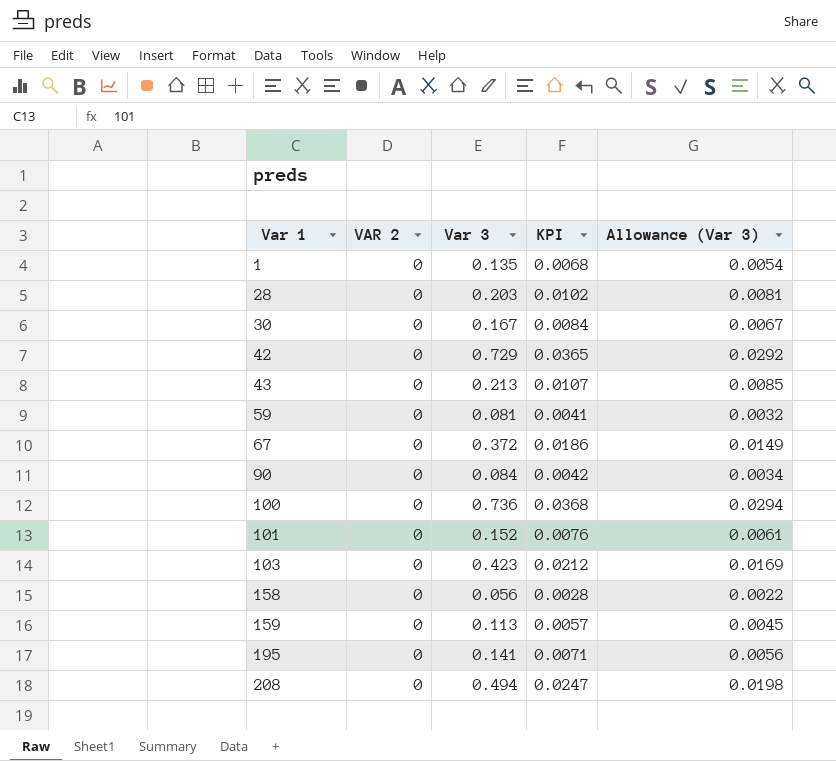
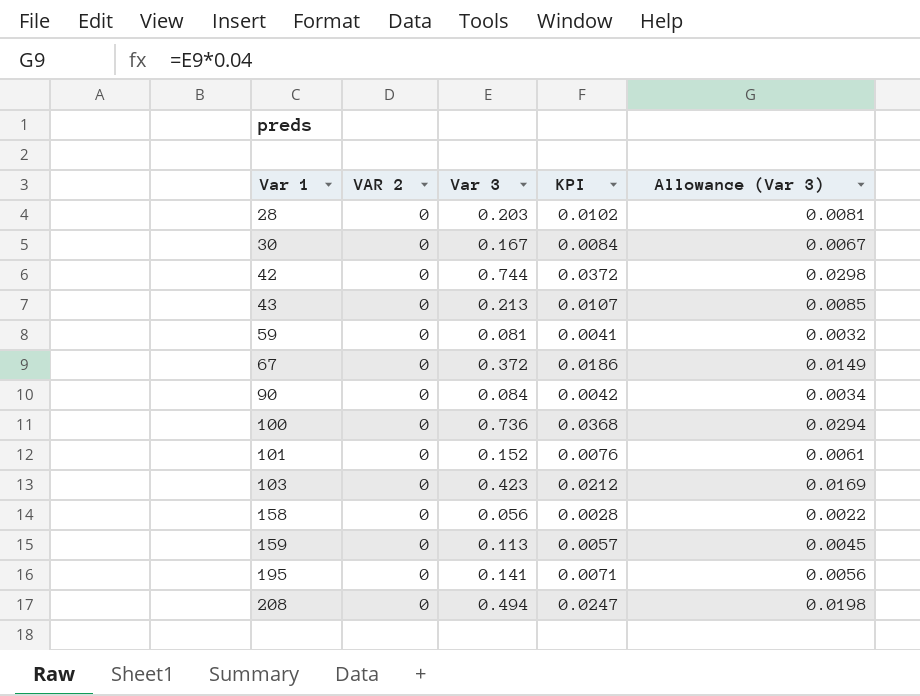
row 1: 0 | 0.135 | 0.0068 | 0.0054 -> none
42 | Var 3: 0.729 -> 0.744
42 | KPI: 0.0365 -> 0.0372
42 | Allowance (Var 3): 0.0292 -> 0.0298

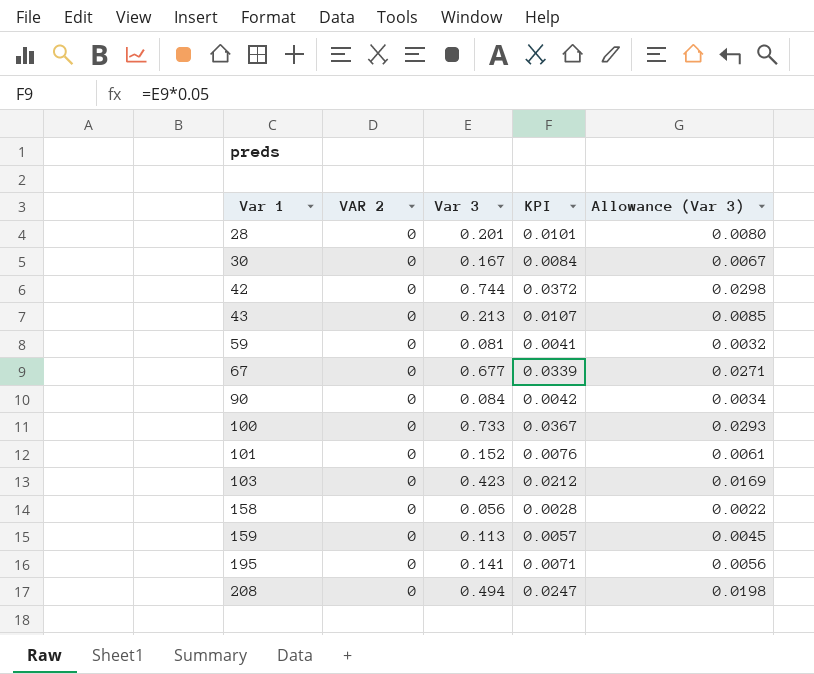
28 | Var 3: 0.203 -> 0.201
28 | KPI: 0.0102 -> 0.0101
28 | Allowance (Var 3): 0.0081 -> 0.0080
67 | Var 3: 0.372 -> 0.677
67 | KPI: 0.0186 -> 0.0339
67 | Allowance (Var 3): 0.0149 -> 0.0271
100 | Var 3: 0.736 -> 0.733
100 | KPI: 0.0368 -> 0.0367
100 | Allowance (Var 3): 0.0294 -> 0.0293

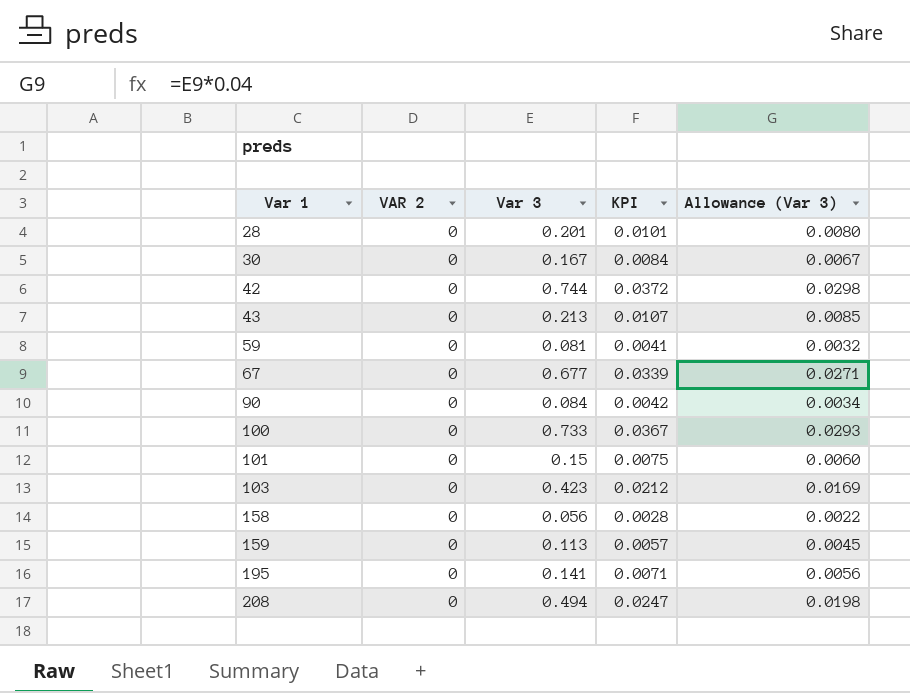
101 | Var 3: 0.152 -> 0.15
101 | KPI: 0.0076 -> 0.0075
101 | Allowance (Var 3): 0.0061 -> 0.0060

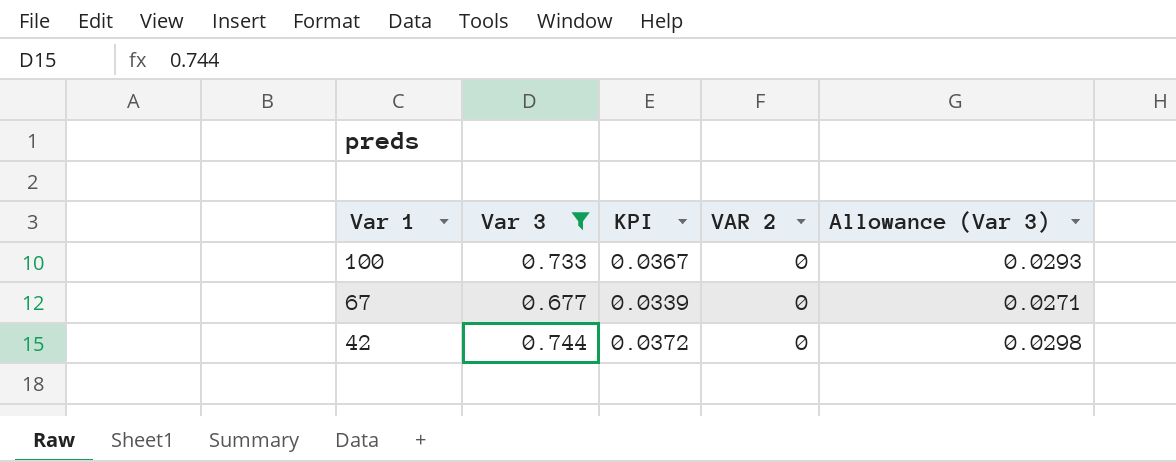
filter: none -> Var 3 >= 0.677
row order: Var 1 ascending -> Var 1 descending
column VAR 2 | position: 2 -> 4

